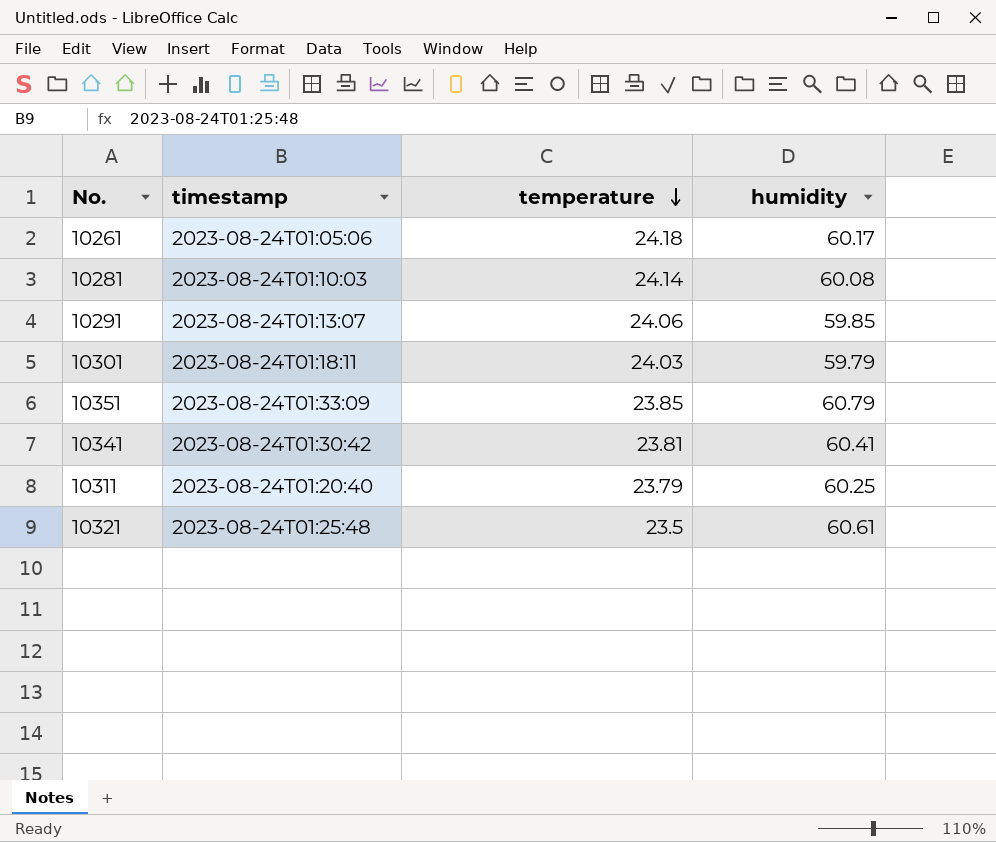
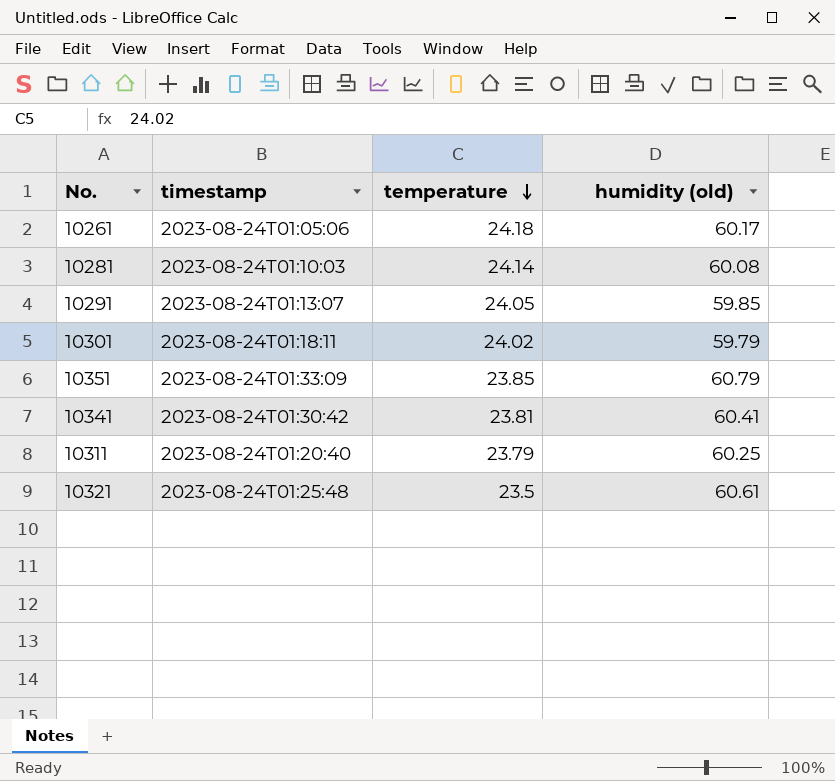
column name: humidity -> humidity (old)
10291 | temperature: 24.06 -> 24.05
10301 | temperature: 24.03 -> 24.02

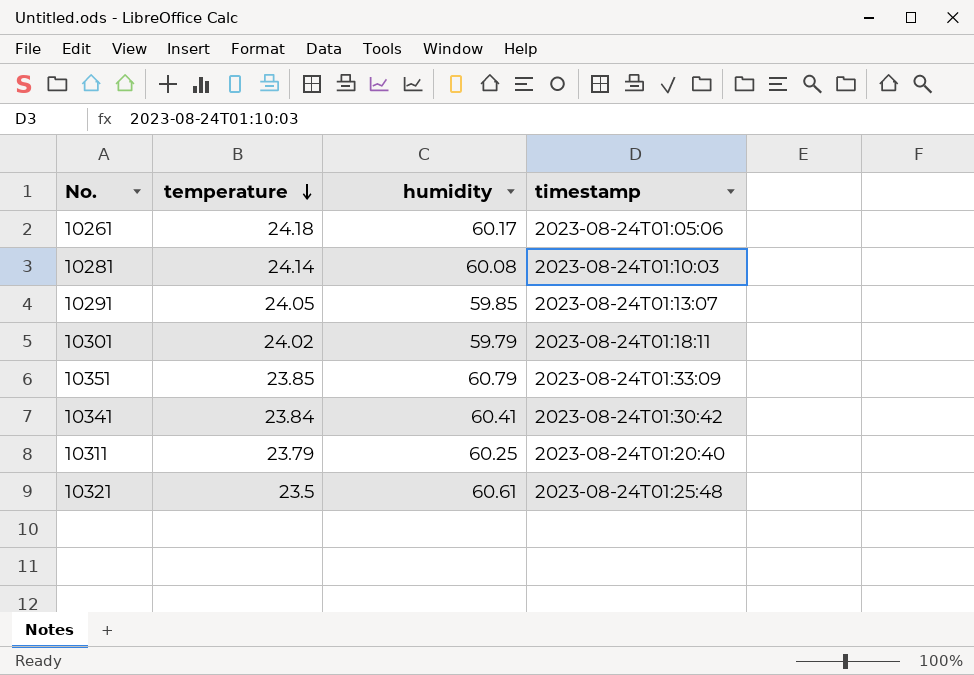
column name: humidity (old) -> humidity
column timestamp | position: 2 -> 4
10341 | temperature: 23.81 -> 23.84

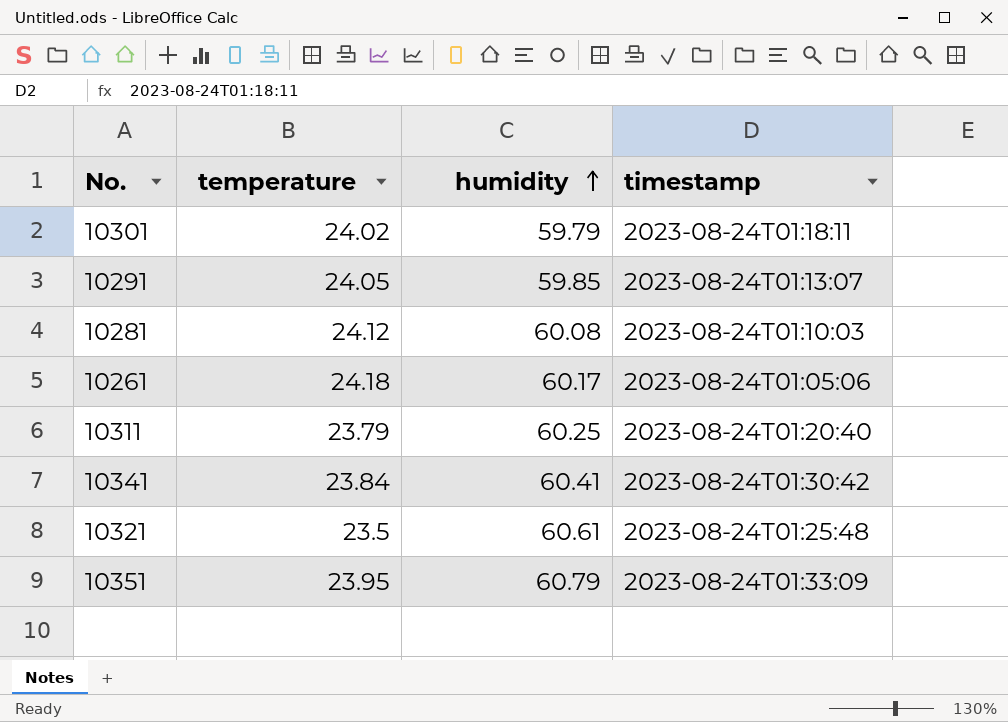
row order: temperature descending -> humidity ascending
10281 | temperature: 24.14 -> 24.12
10351 | temperature: 23.85 -> 23.95

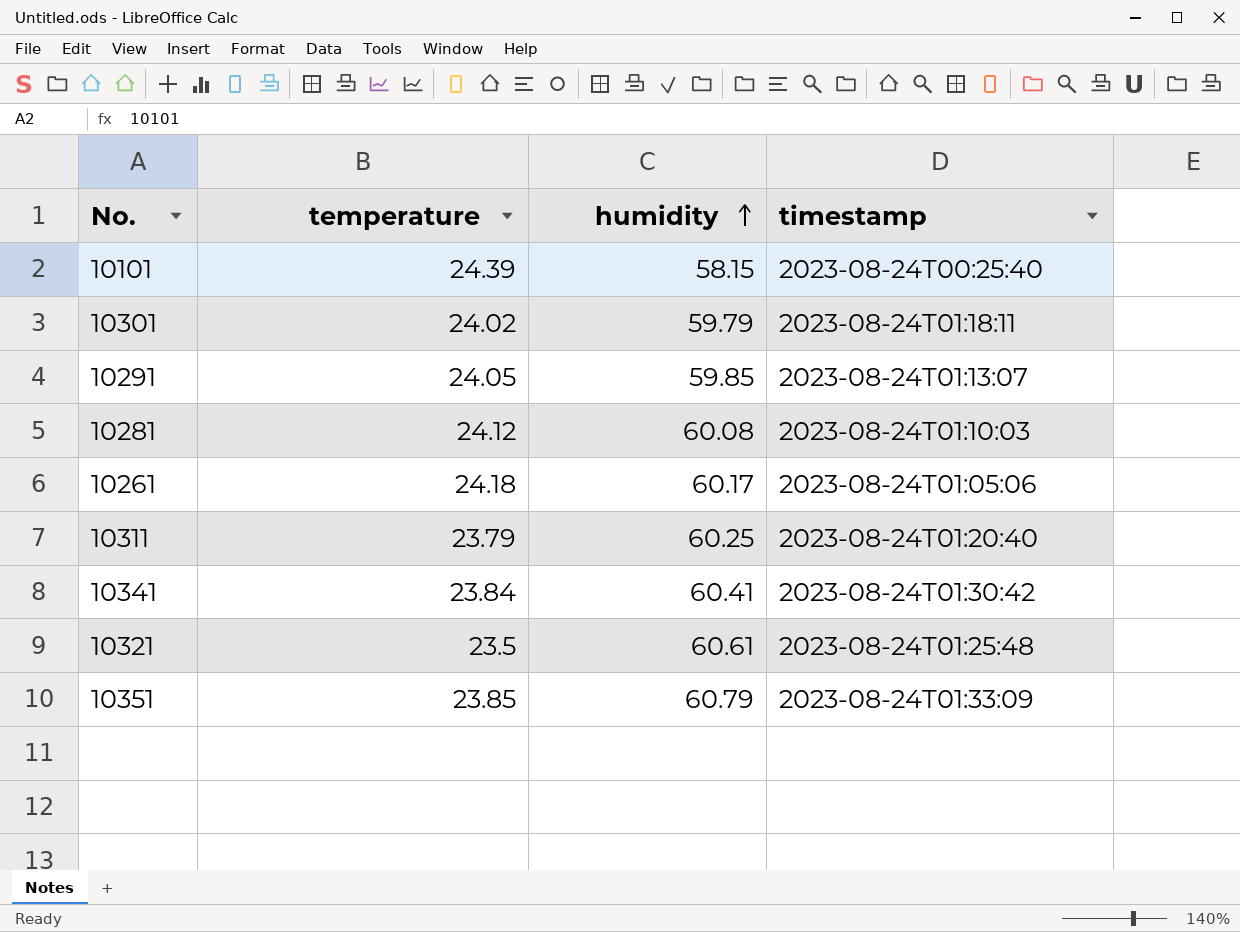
row 10101: none -> 24.39 | 58.15 | 2023-08-24T00:25:40
10351 | temperature: 23.95 -> 23.85

